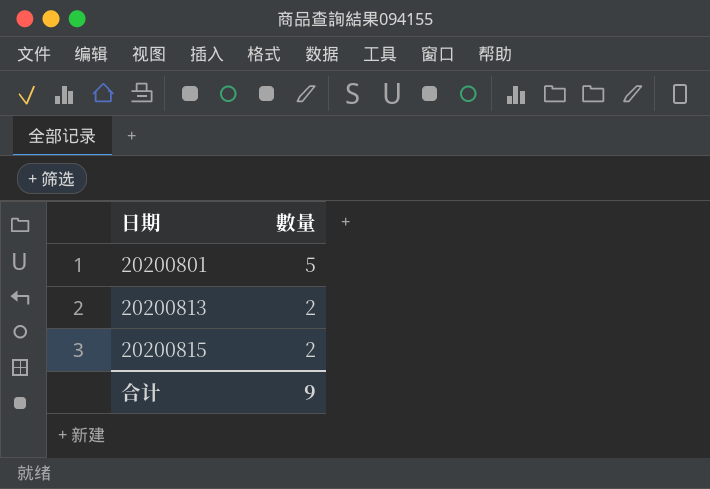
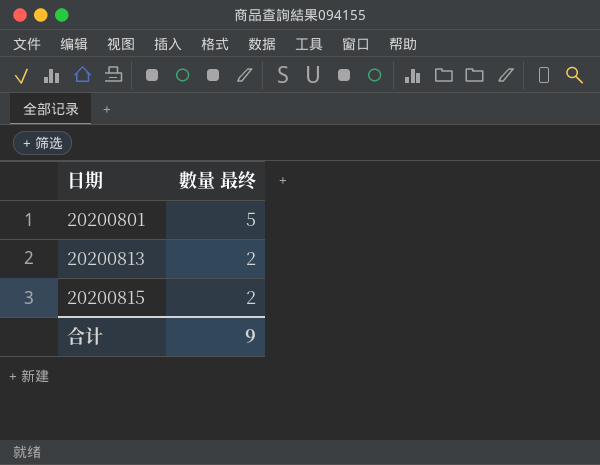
column name: 數量 -> 數量 最终

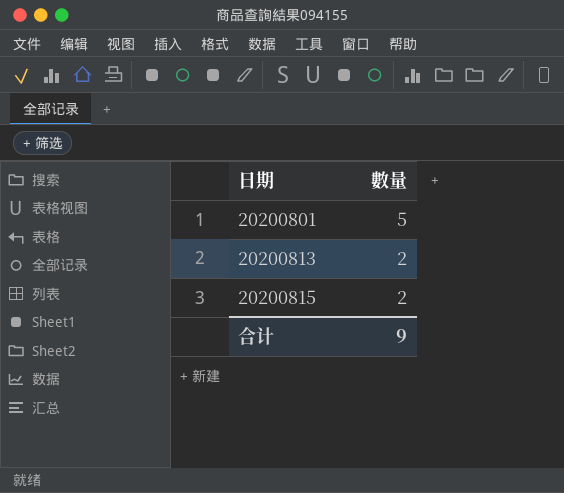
column name: 數量 最终 -> 數量

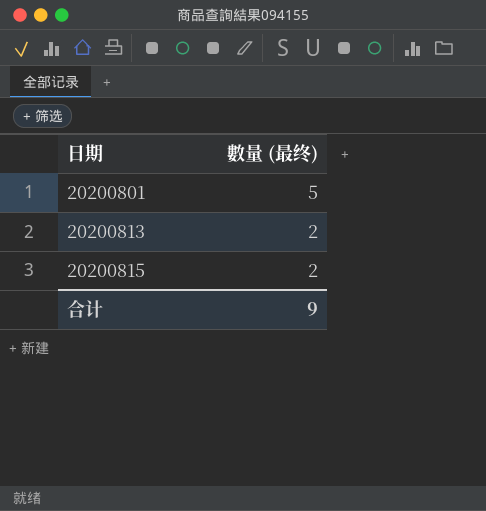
column name: 數量 -> 數量 (最终)

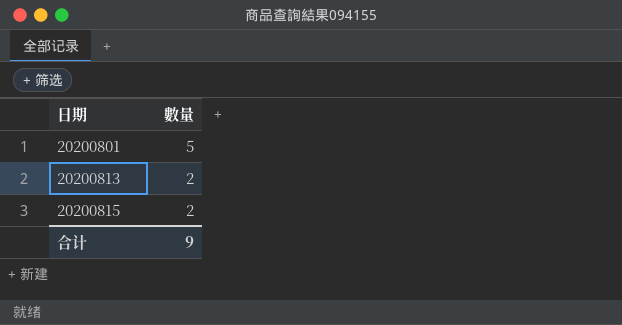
column name: 數量 (最终) -> 數量

